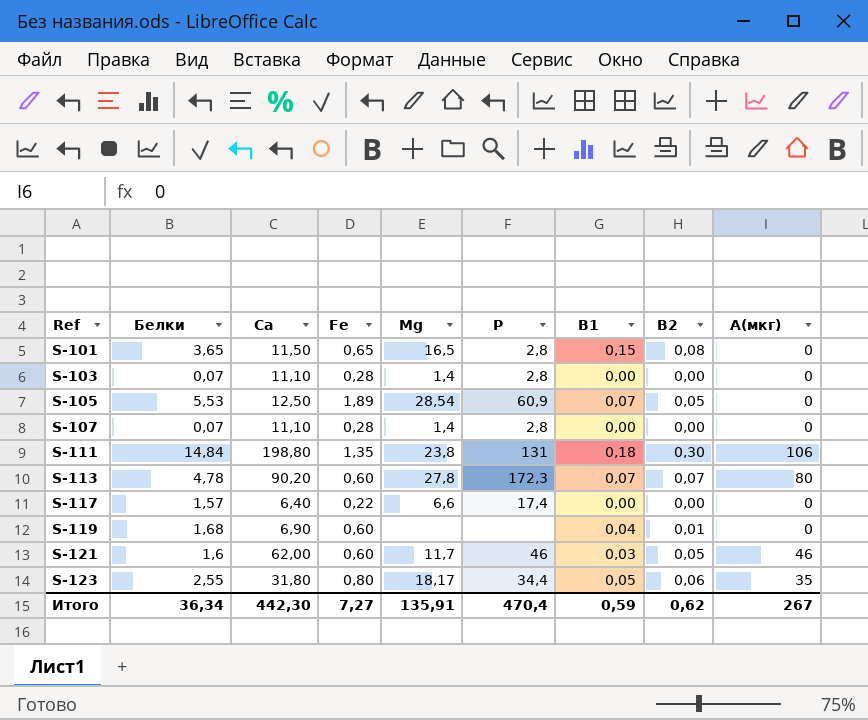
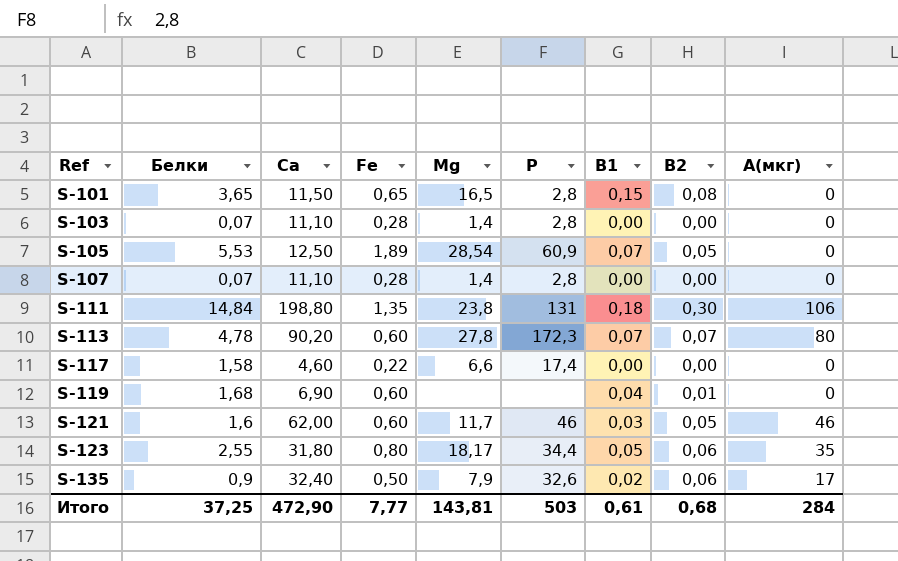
S-117 | Белки: 1,57 -> 1,58
S-117 | Ca: 6,40 -> 4,60
row S-135: none -> 0,9 | 32,40 | 0,50 | 7,9 | 32,6 | 0,02 | 0,06 | 17
Итого | Белки: 36,34 -> 37,25
Итого | Ca: 442,30 -> 472,90
Итого | Fe: 7,27 -> 7,77
Итого | Mg: 135,91 -> 143,81
Итого | P: 470,4 -> 503
Итого | B1: 0,59 -> 0,61
Итого | B2: 0,62 -> 0,68
Итого | A(мкг): 267 -> 284

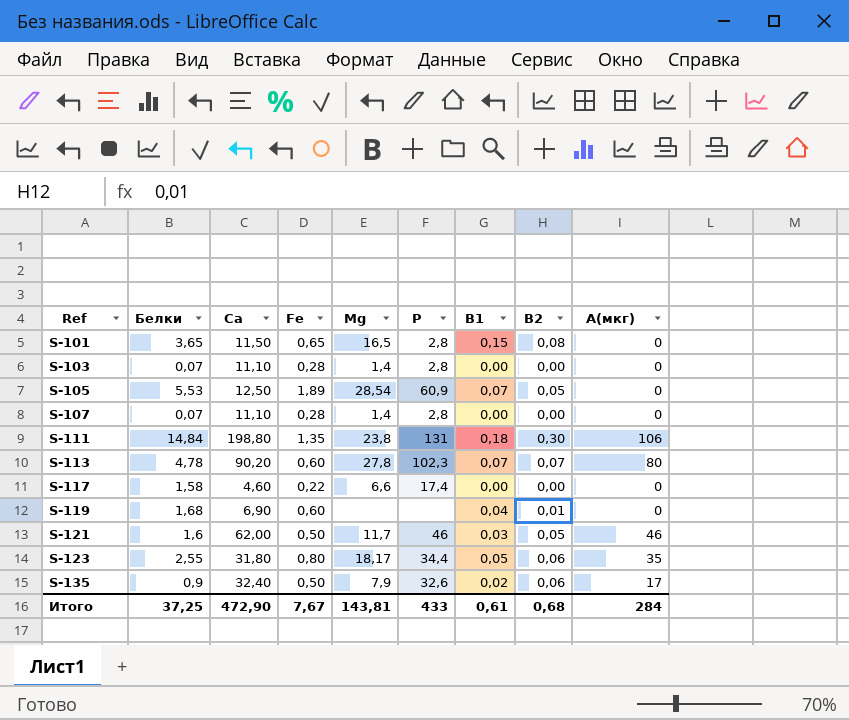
S-113 | P: 172,3 -> 102,3
S-121 | Fe: 0,60 -> 0,50
Итого | Fe: 7,77 -> 7,67
Итого | P: 503 -> 433

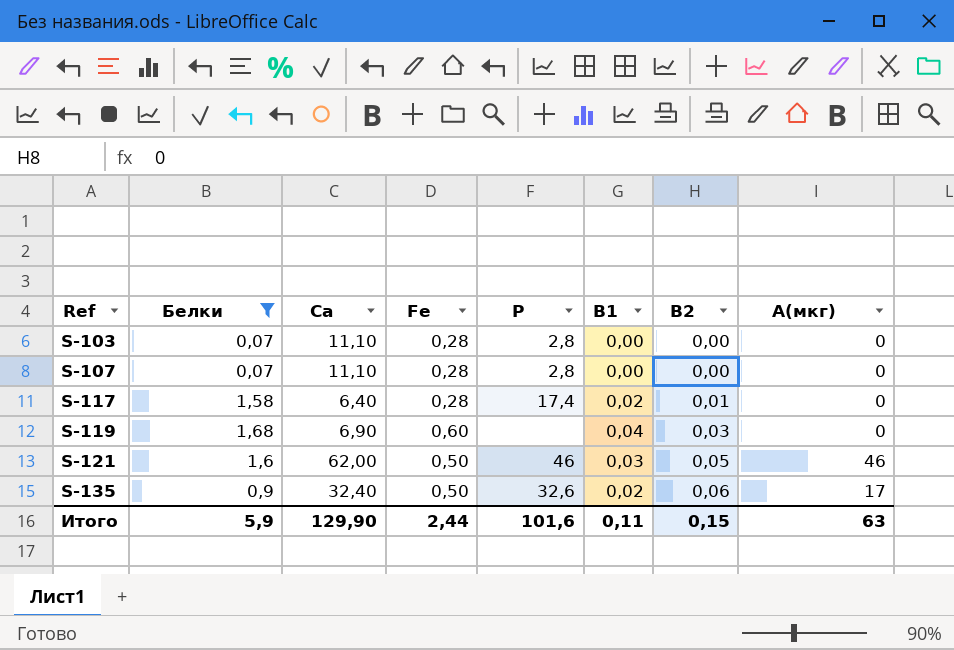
filter: none -> Белки <= 1,68
column Mg | position: 5 -> none
S-117 | Ca: 4,60 -> 6,40
S-117 | Fe: 0,22 -> 0,28
S-117 | B1: 0,00 -> 0,02
S-117 | B2: 0,00 -> 0,01
S-119 | B2: 0,01 -> 0,03
Итого | Белки: 37,25 -> 5,9
Итого | Ca: 472,90 -> 129,90
Итого | Fe: 7,67 -> 2,44
Итого | P: 433 -> 101,6
Итого | B1: 0,61 -> 0,11
Итого | B2: 0,68 -> 0,15
Итого | A(мкг): 284 -> 63

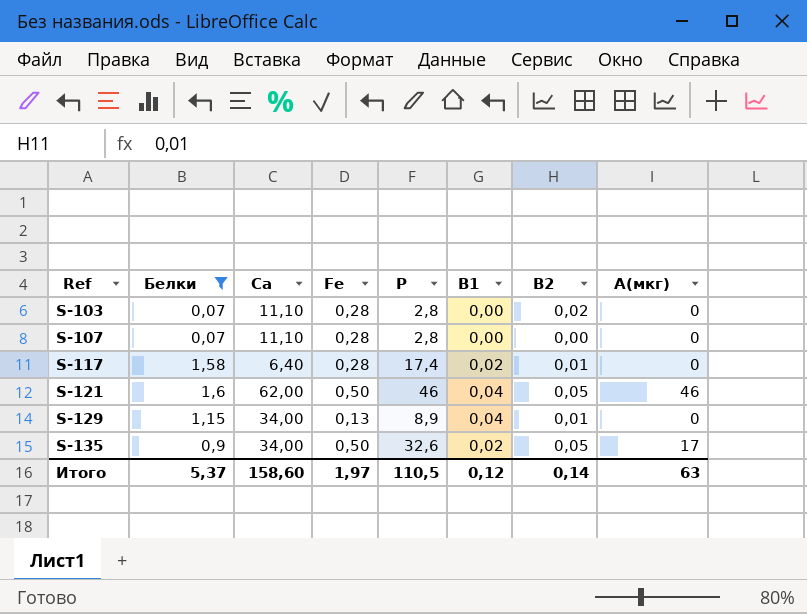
row S-119: 1,68 | 6,90 | 0,60 | none | 0,04 | 0,03 | 0 -> none
S-103 | B2: 0,00 -> 0,02
S-121 | B1: 0,03 -> 0,04
row S-129: none -> 1,15 | 34,00 | 0,13 | 8,9 | 0,04 | 0,01 | 0
S-135 | Ca: 32,40 -> 34,00
S-135 | B2: 0,06 -> 0,05
Итого | Белки: 5,9 -> 5,37
Итого | Ca: 129,90 -> 158,60
Итого | Fe: 2,44 -> 1,97
Итого | P: 101,6 -> 110,5
Итого | B1: 0,11 -> 0,12
Итого | B2: 0,15 -> 0,14

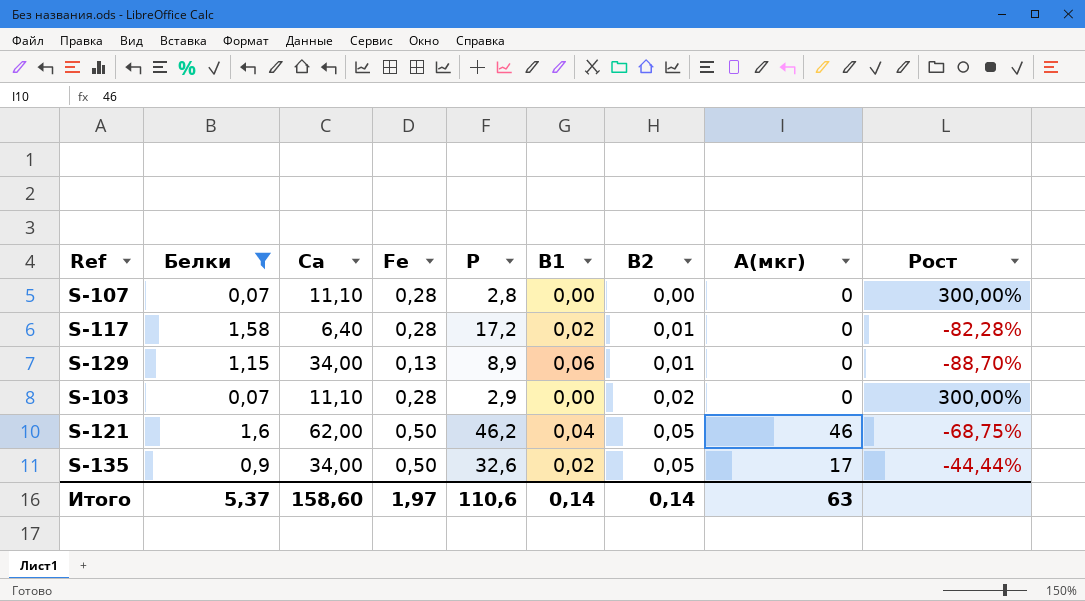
row order: Ref ascending -> B2 ascending
column Рост | formula: none -> ([Fe] - [Белки]) / [Белки]
S-117 | P: 17,4 -> 17,2
S-129 | B1: 0,04 -> 0,06
S-103 | P: 2,8 -> 2,9
S-121 | P: 46 -> 46,2
Итого | P: 110,5 -> 110,6
Итого | B1: 0,12 -> 0,14

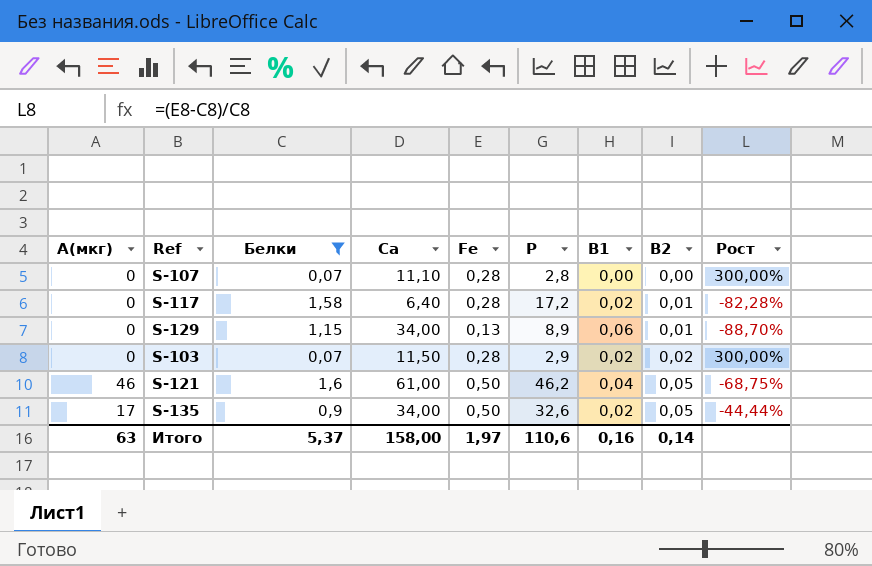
column A(мкг) | position: 8 -> 1
S-103 | Ca: 11,10 -> 11,50
S-103 | B1: 0,00 -> 0,02
S-121 | Ca: 62,00 -> 61,00
Итого | Ca: 158,60 -> 158,00
Итого | B1: 0,14 -> 0,16

